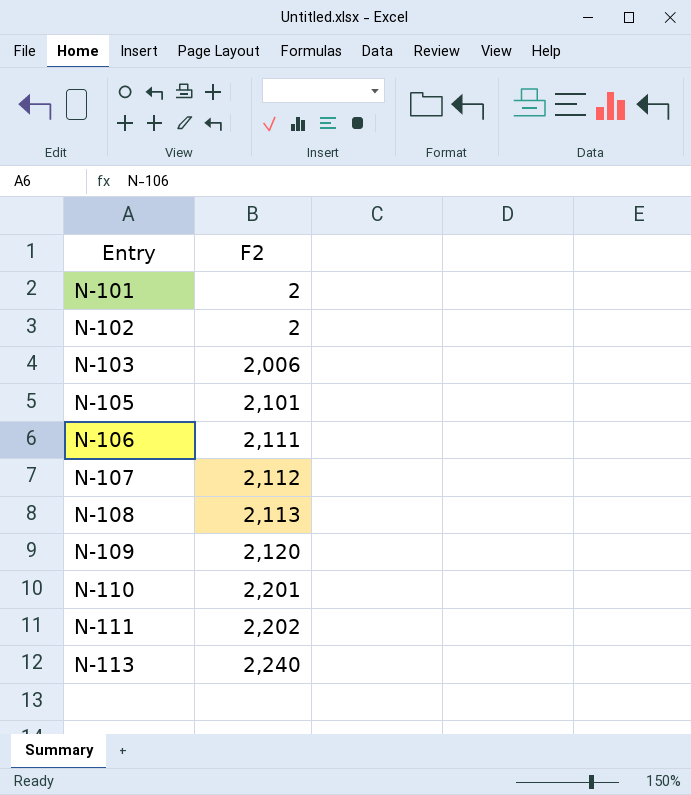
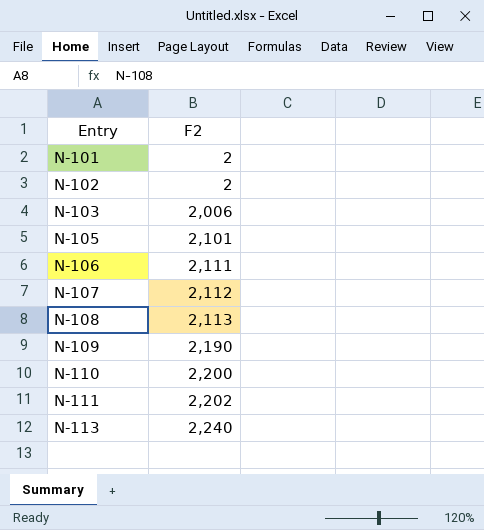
N-109 | F2: 2,120 -> 2,190
N-110 | F2: 2,201 -> 2,200

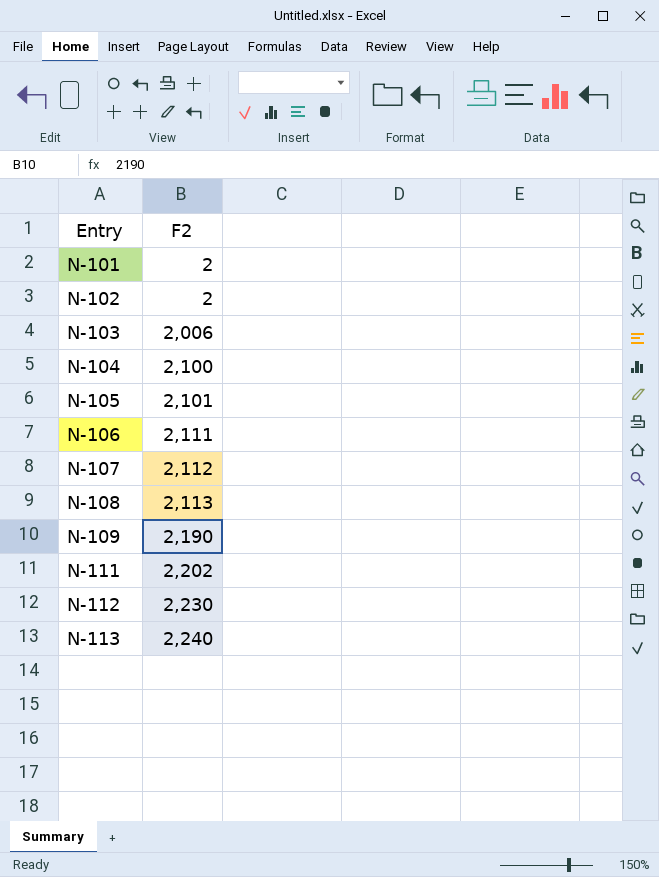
row N-110: 2,200 -> none
row N-104: none -> 2,100
row N-112: none -> 2,230

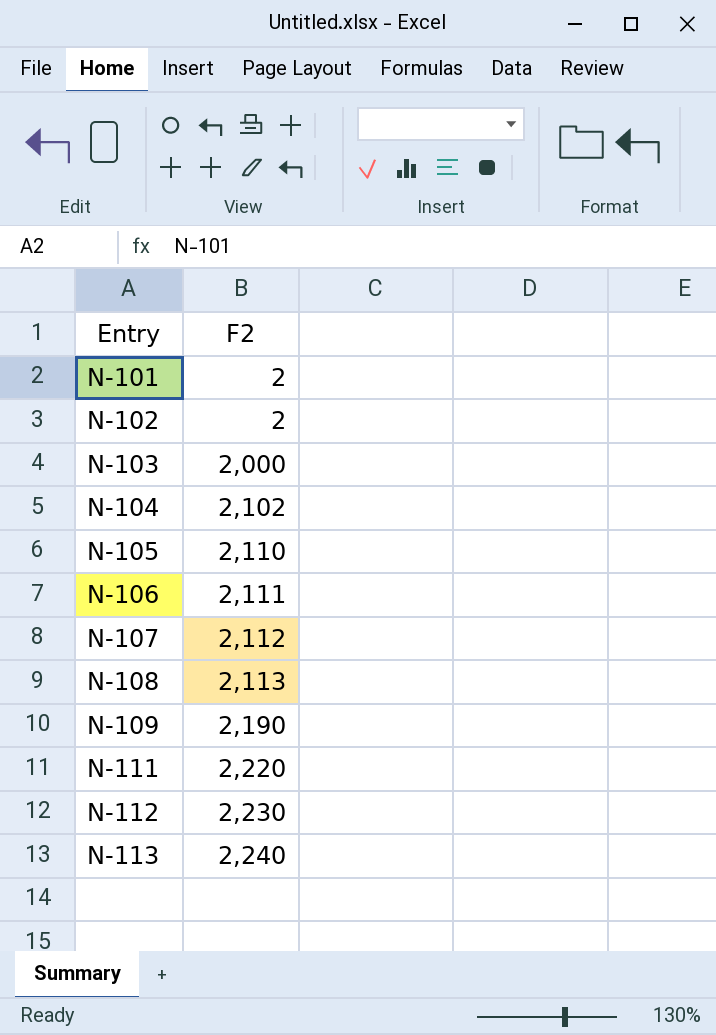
N-103 | F2: 2,006 -> 2,000
N-104 | F2: 2,100 -> 2,102
N-105 | F2: 2,101 -> 2,110
N-111 | F2: 2,202 -> 2,220

